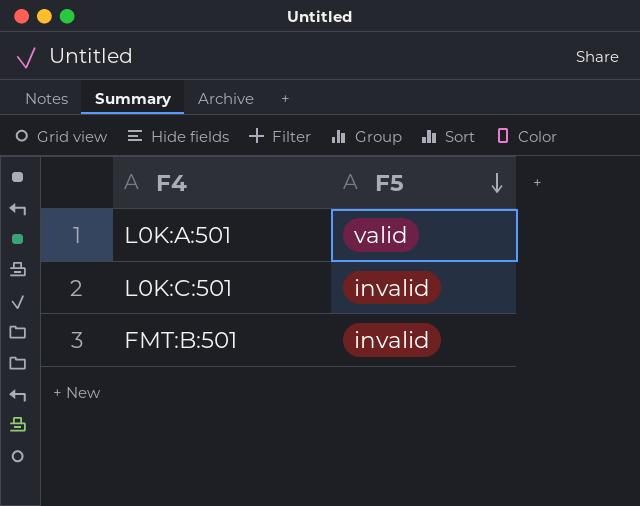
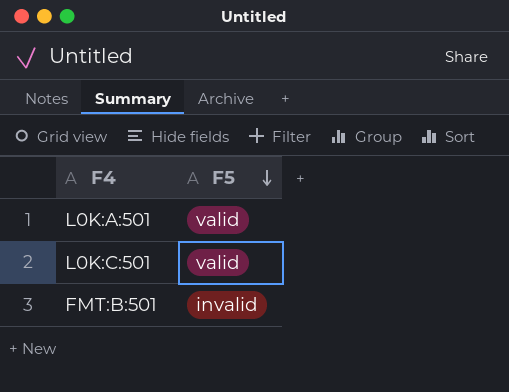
L0K:C:501 | F5: invalid -> valid

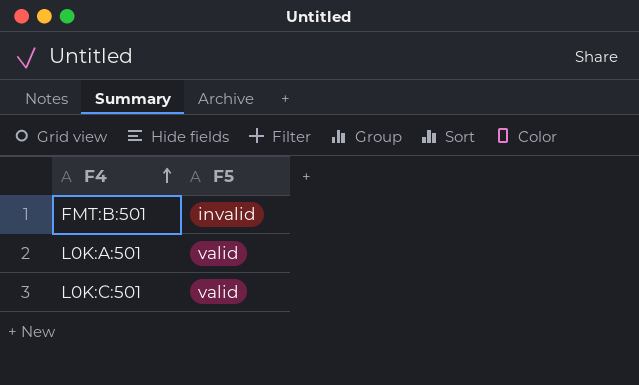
row order: F5 descending -> F4 ascending

